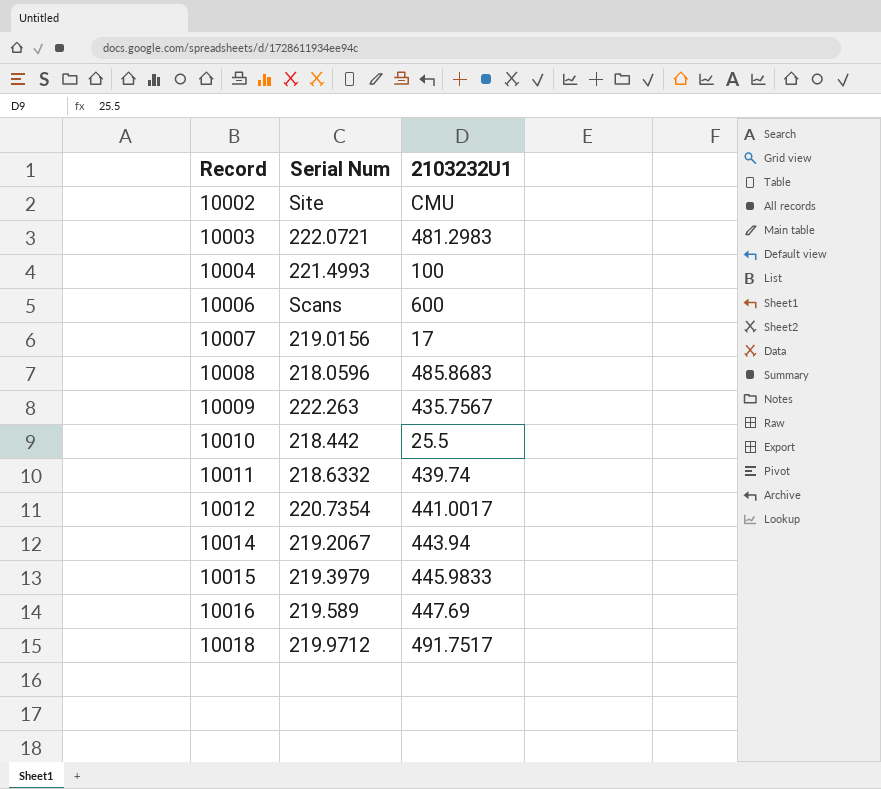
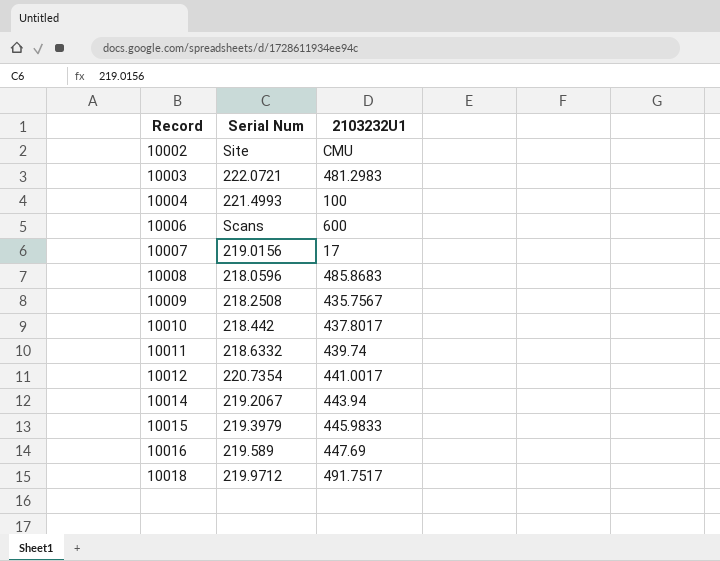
10009 | Serial Num: 222.263 -> 218.2508
10010 | 2103232U1: 25.5 -> 437.8017

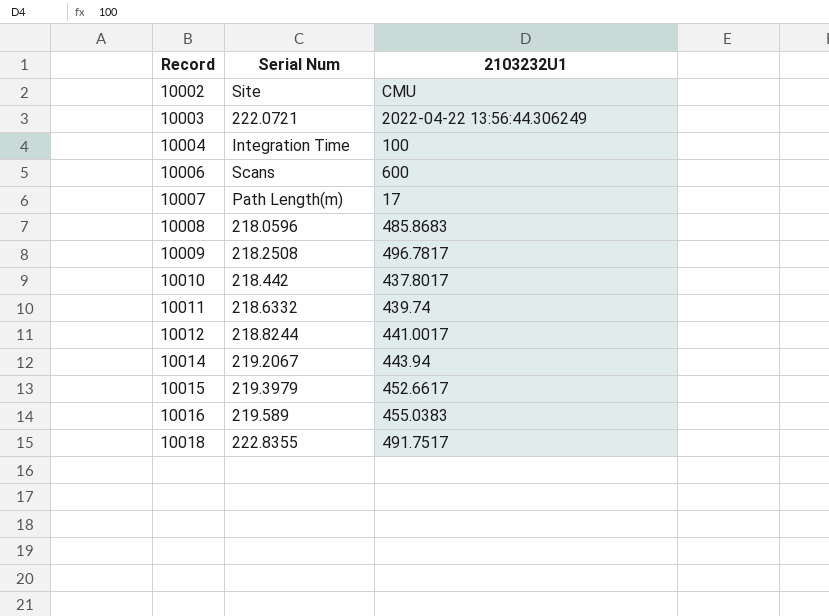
10003 | 2103232U1: 481.2983 -> 2022-04-22 13:56:44.306249
10004 | Serial Num: 221.4993 -> Integration Time
10007 | Serial Num: 219.0156 -> Path Length(m)
10009 | 2103232U1: 435.7567 -> 496.7817
10012 | Serial Num: 220.7354 -> 218.8244
10015 | 2103232U1: 445.9833 -> 452.6617
10016 | 2103232U1: 447.69 -> 455.0383
10018 | Serial Num: 219.9712 -> 222.8355

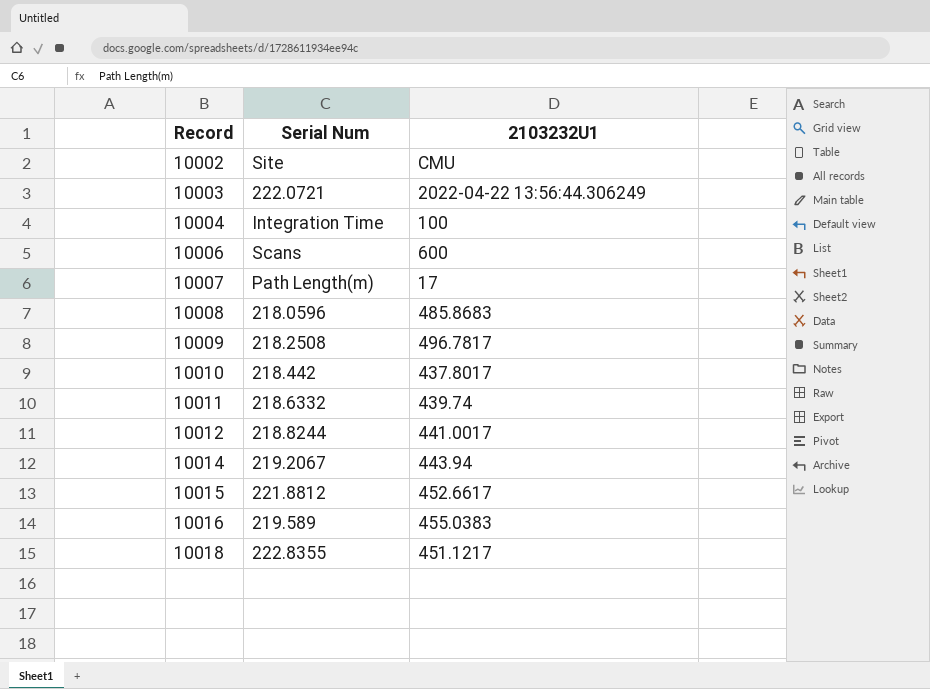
10015 | Serial Num: 219.3979 -> 221.8812
10018 | 2103232U1: 491.7517 -> 451.1217

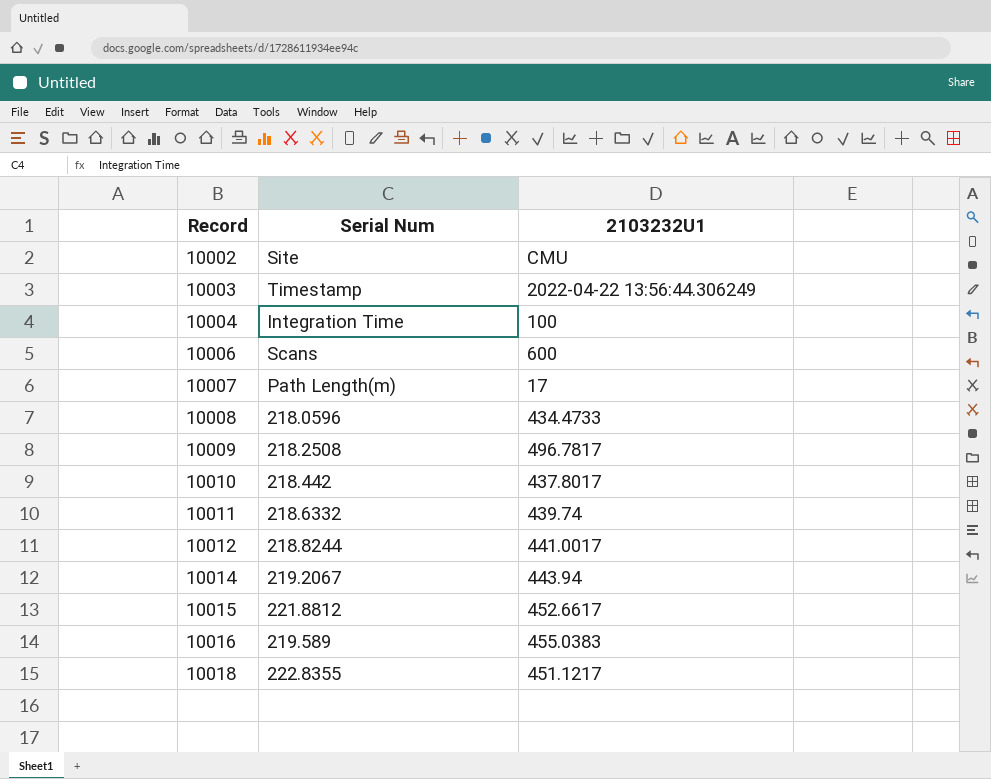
10003 | Serial Num: 222.0721 -> Timestamp
10008 | 2103232U1: 485.8683 -> 434.4733

